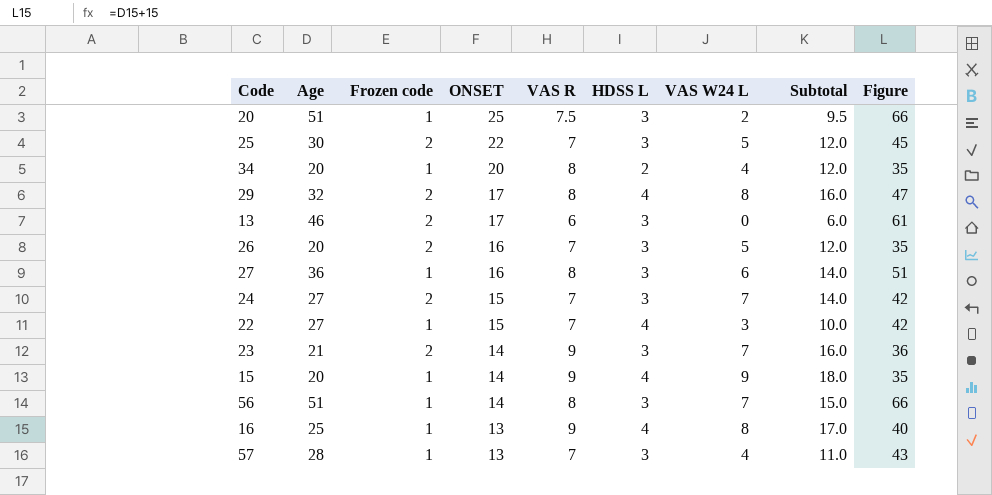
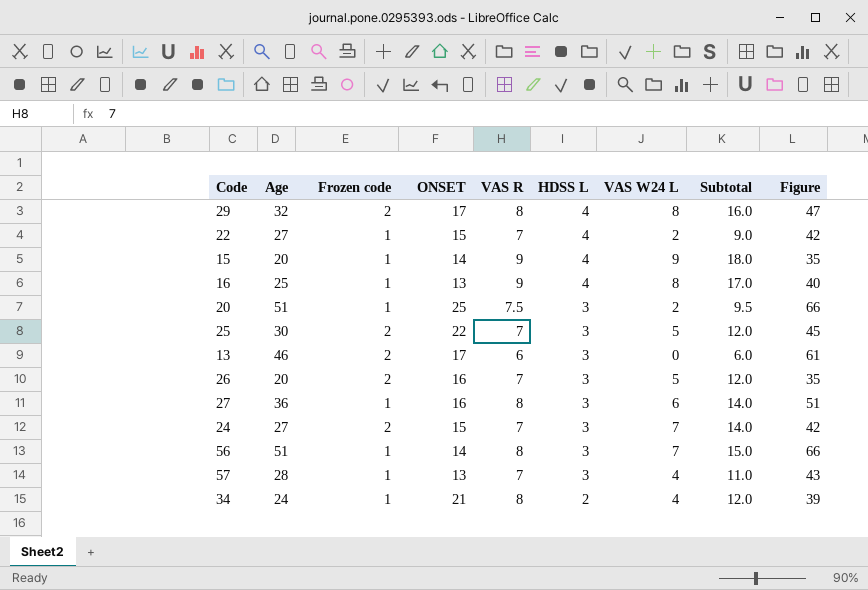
row order: ONSET descending -> HDSS L descending
row 23: 21 | 2 | 14 | 9 | 3 | 7 | 16.0 | 36 -> none
22 | VAS W24 L: 3 -> 2
22 | Subtotal: 10.0 -> 9.0
34 | Age: 20 -> 24
34 | ONSET: 20 -> 21
34 | Figure: 35 -> 39

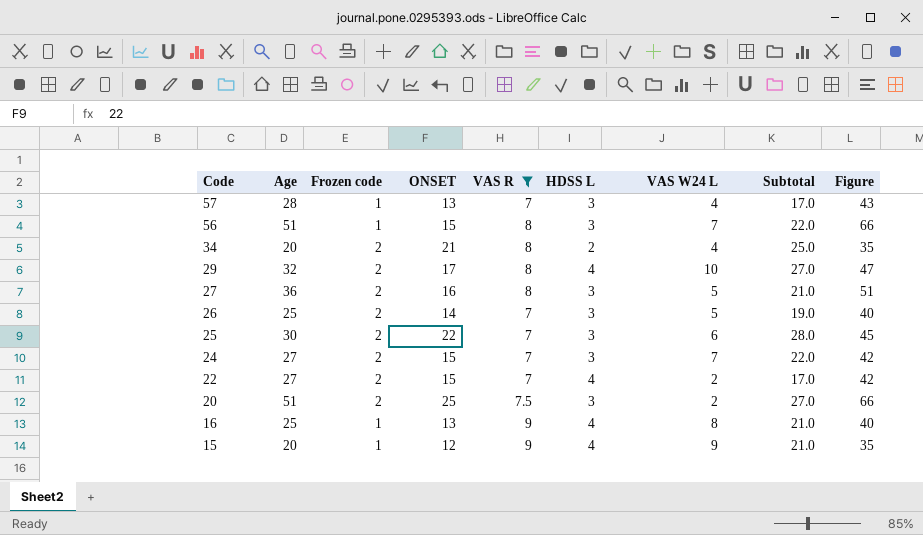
filter: none -> VAS R != 6
row order: HDSS L descending -> Code descending
column Subtotal | formula: [VAS R] + [VAS W24 L] -> [ONSET] + [VAS W24 L]
56 | ONSET: 14 -> 15
34 | Age: 24 -> 20
34 | Frozen code: 1 -> 2
34 | Figure: 39 -> 35
29 | VAS W24 L: 8 -> 10
27 | Frozen code: 1 -> 2
27 | VAS W24 L: 6 -> 5
26 | Age: 20 -> 25
26 | ONSET: 16 -> 14
26 | Figure: 35 -> 40
25 | VAS W24 L: 5 -> 6
22 | Frozen code: 1 -> 2
20 | Frozen code: 1 -> 2
15 | ONSET: 14 -> 12

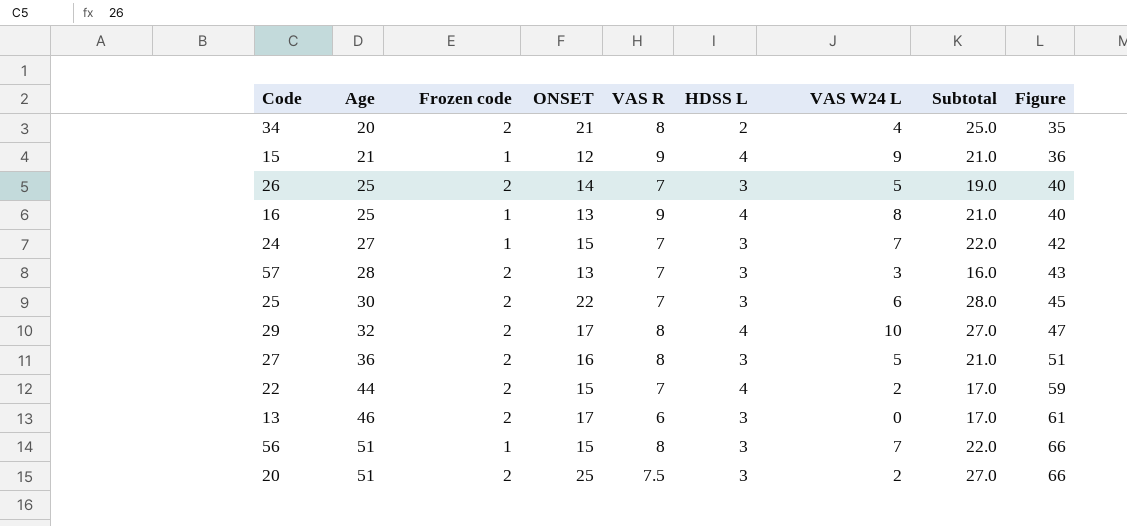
filter: VAS R != 6 -> none
row order: Code descending -> Age ascending
15 | Age: 20 -> 21
15 | Figure: 35 -> 36
24 | Frozen code: 2 -> 1
57 | Frozen code: 1 -> 2
57 | VAS W24 L: 4 -> 3
57 | Subtotal: 17.0 -> 16.0
22 | Age: 27 -> 44
22 | Figure: 42 -> 59

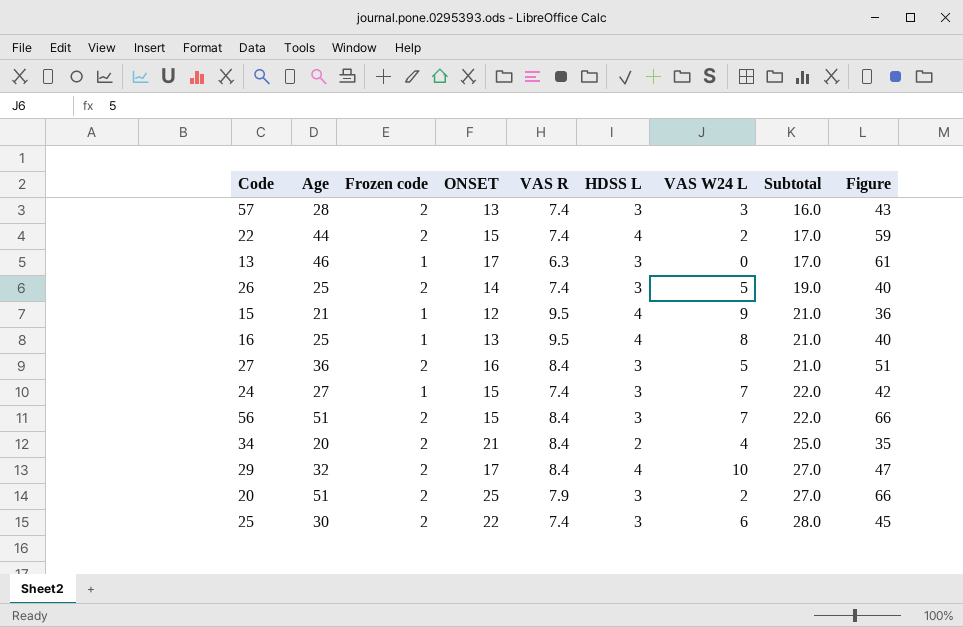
row order: Age ascending -> Subtotal ascending
57 | VAS R: 7 -> 7.4
22 | VAS R: 7 -> 7.4
13 | Frozen code: 2 -> 1
13 | VAS R: 6 -> 6.3
26 | VAS R: 7 -> 7.4
15 | VAS R: 9 -> 9.5
16 | VAS R: 9 -> 9.5
27 | VAS R: 8 -> 8.4
24 | VAS R: 7 -> 7.4
56 | Frozen code: 1 -> 2
56 | VAS R: 8 -> 8.4
34 | VAS R: 8 -> 8.4
29 | VAS R: 8 -> 8.4
20 | VAS R: 7.5 -> 7.9
25 | VAS R: 7 -> 7.4

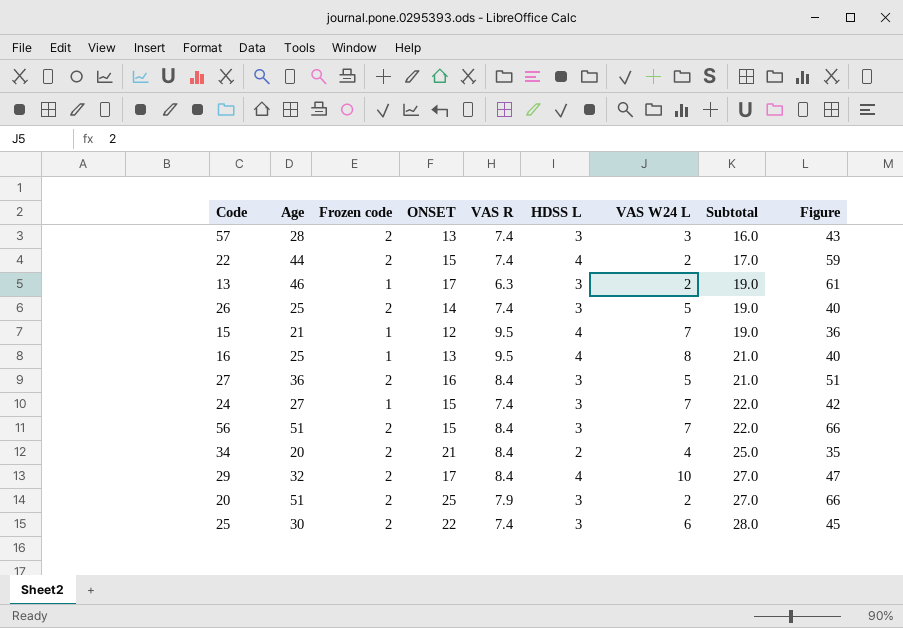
13 | VAS W24 L: 0 -> 2
13 | Subtotal: 17.0 -> 19.0
15 | VAS W24 L: 9 -> 7
15 | Subtotal: 21.0 -> 19.0

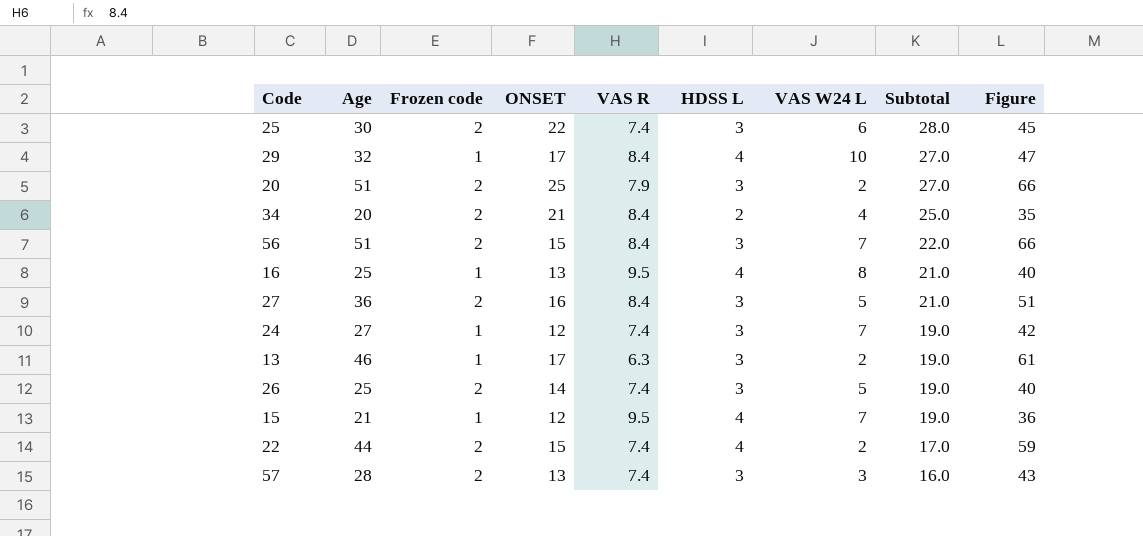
row order: Subtotal ascending -> Subtotal descending
29 | Frozen code: 2 -> 1
24 | ONSET: 15 -> 12
24 | Subtotal: 22.0 -> 19.0

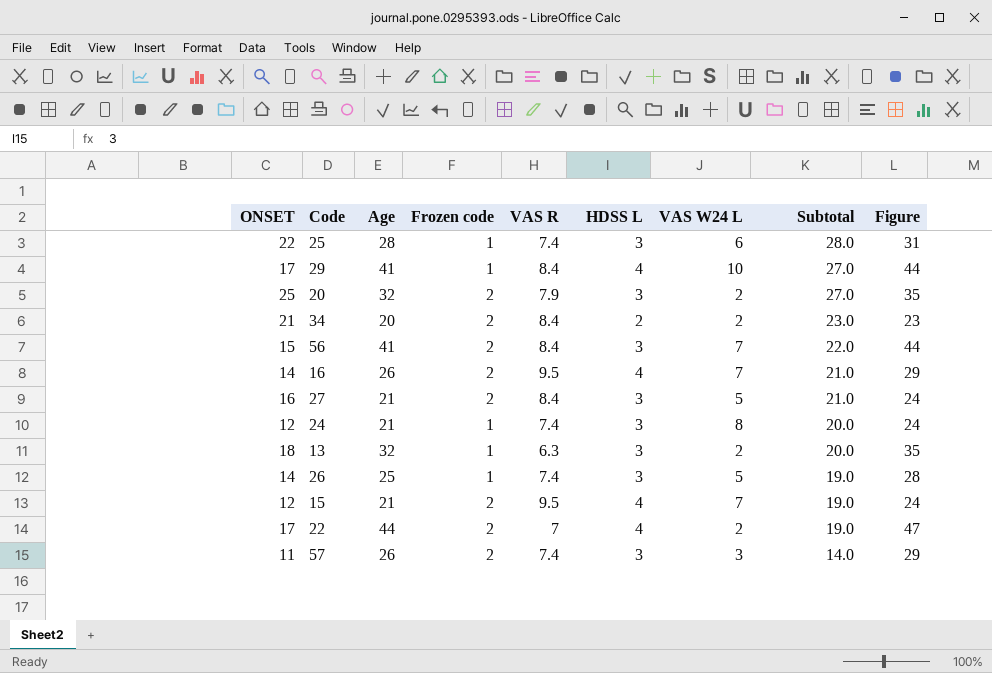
column ONSET | position: 4 -> 1
column Figure | formula: [Age] + 15 -> [Age] + 3
25 | Age: 30 -> 28
25 | Frozen code: 2 -> 1
29 | Age: 32 -> 41
20 | Age: 51 -> 32
34 | VAS W24 L: 4 -> 2
34 | Subtotal: 25.0 -> 23.0
56 | Age: 51 -> 41
16 | ONSET: 13 -> 14
16 | Age: 25 -> 26
16 | Frozen code: 1 -> 2
16 | VAS W24 L: 8 -> 7
27 | Age: 36 -> 21
24 | Age: 27 -> 21
24 | VAS W24 L: 7 -> 8
24 | Subtotal: 19.0 -> 20.0
13 | ONSET: 17 -> 18
13 | Age: 46 -> 32
13 | Subtotal: 19.0 -> 20.0
26 | Frozen code: 2 -> 1
15 | Frozen code: 1 -> 2
22 | ONSET: 15 -> 17
22 | VAS R: 7.4 -> 7
22 | Subtotal: 17.0 -> 19.0
57 | ONSET: 13 -> 11
57 | Age: 28 -> 26
57 | Subtotal: 16.0 -> 14.0

